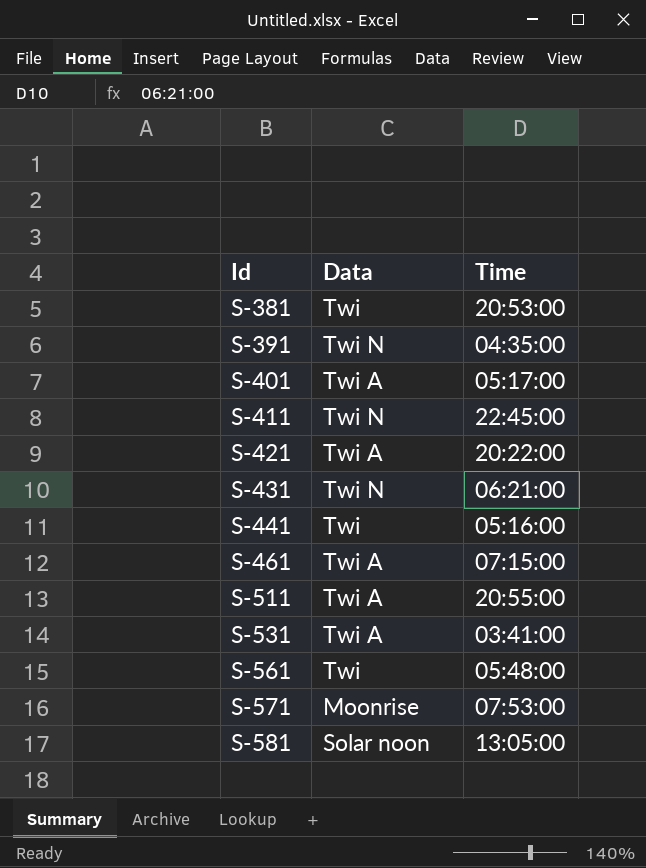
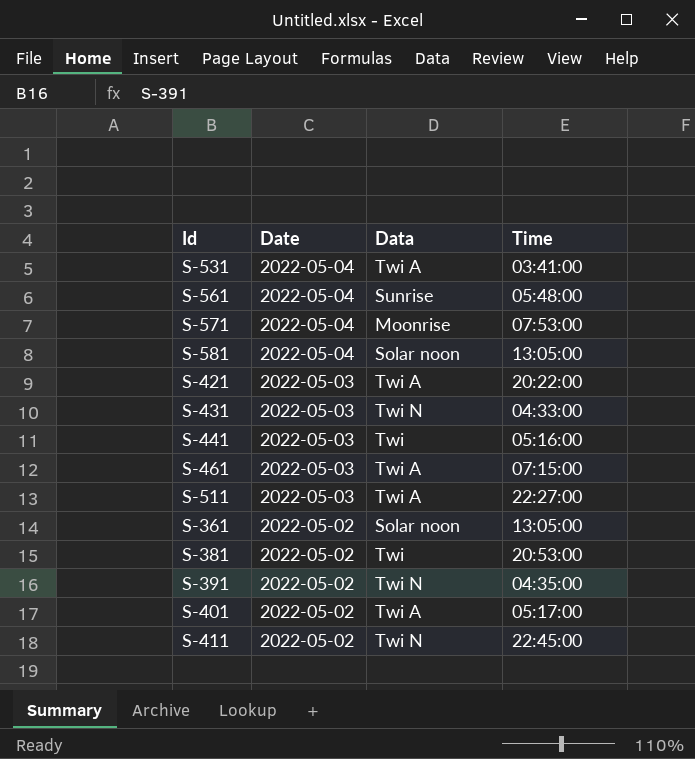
row order: Id ascending -> Date descending
column Date | position: none -> 2
S-561 | Data: Twi -> Sunrise
S-431 | Time: 06:21:00 -> 04:33:00
S-511 | Time: 20:55:00 -> 22:27:00
row S-361: none -> 2022-05-02 | Solar noon | 13:05:00

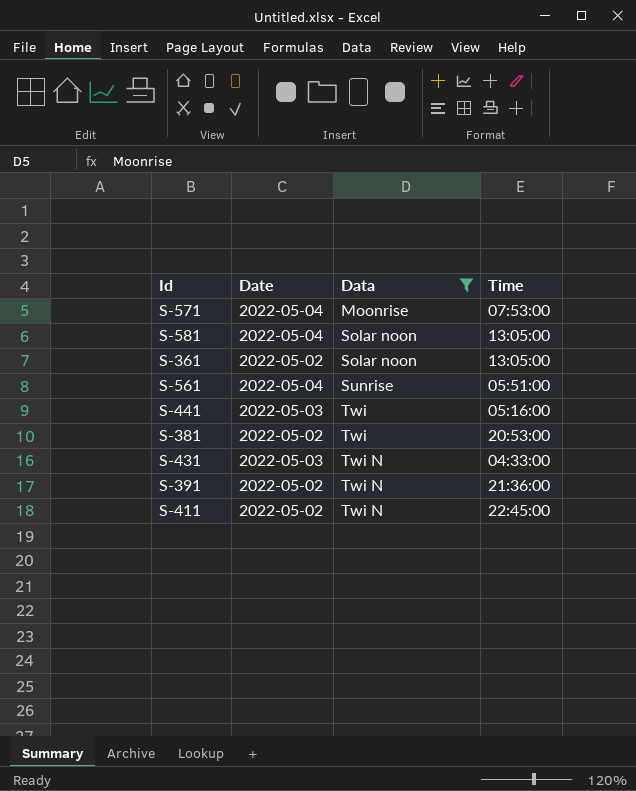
filter: none -> Data != Twi A
row order: Date descending -> Data ascending
S-561 | Time: 05:48:00 -> 05:51:00
S-391 | Time: 04:35:00 -> 21:36:00

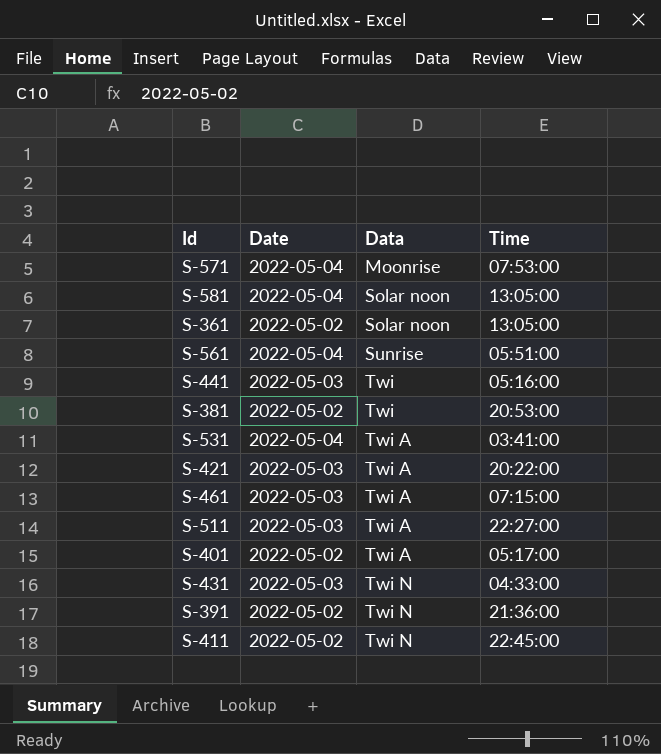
filter: Data != Twi A -> none

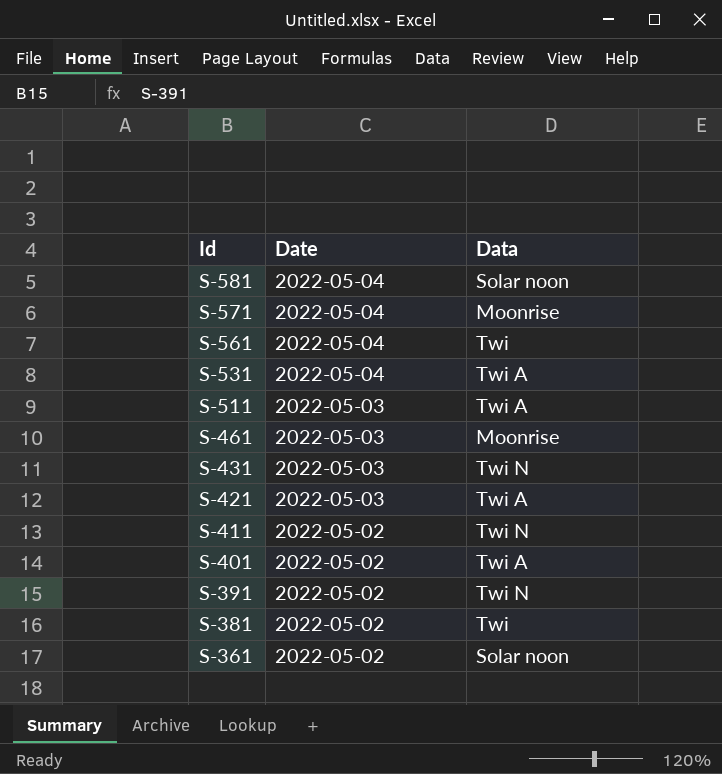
row order: Data ascending -> Id descending
column Time | position: 4 -> none
row S-441: 2022-05-03 | Twi | 05:16:00 -> none
S-561 | Data: Sunrise -> Twi
S-461 | Data: Twi A -> Moonrise

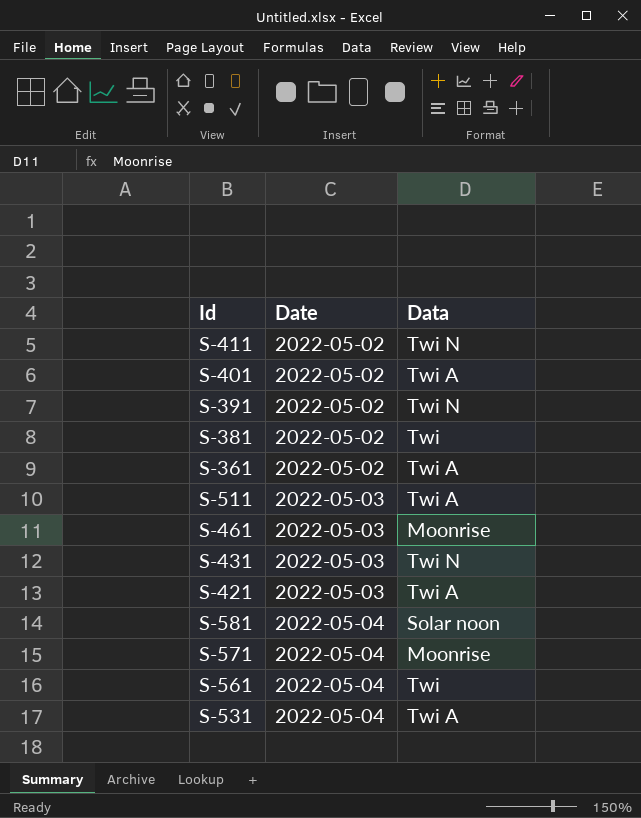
row order: Id descending -> Date ascending
S-361 | Data: Solar noon -> Twi A

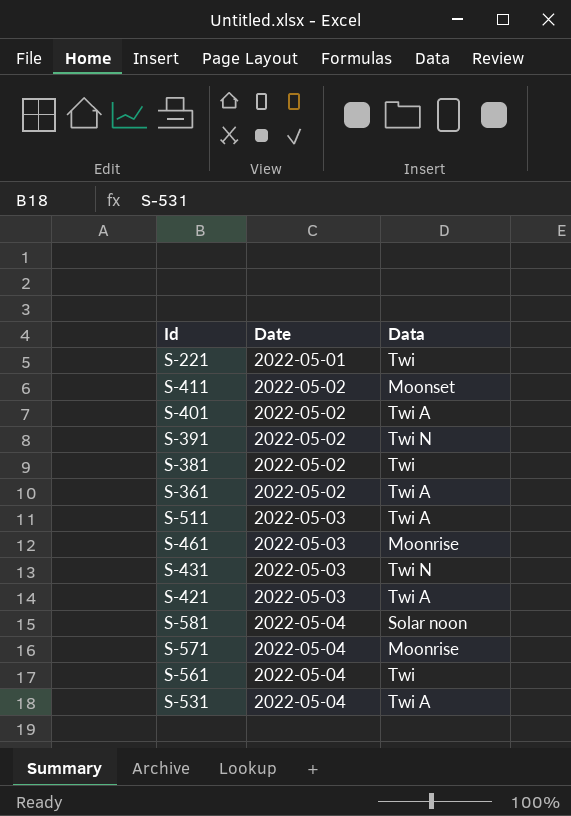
row S-221: none -> 2022-05-01 | Twi
S-411 | Data: Twi N -> Moonset

